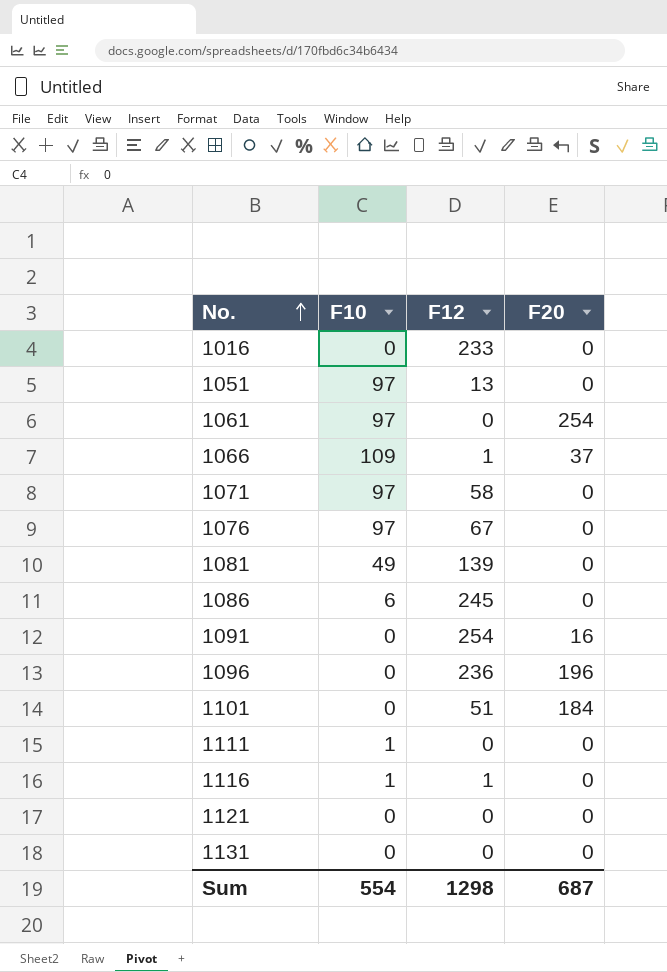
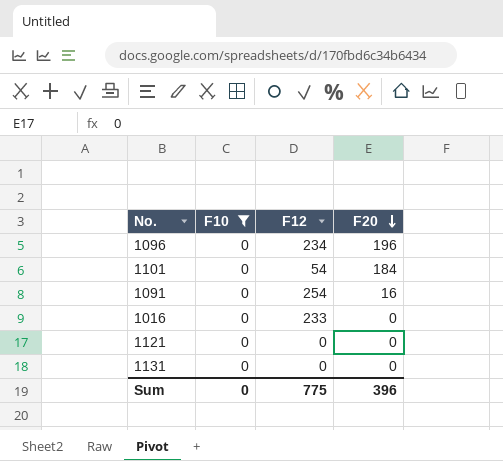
filter: none -> F10 = 0
row order: No. ascending -> F20 descending
1096 | F12: 236 -> 234
1101 | F12: 51 -> 54
Sum | F10: 554 -> 0
Sum | F12: 1298 -> 775
Sum | F20: 687 -> 396

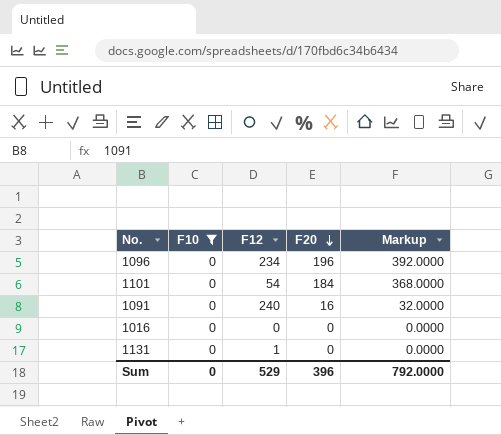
column Markup | formula: none -> [F20] * 2
row 1121: 0 | 0 | 0 -> none
1091 | F12: 254 -> 240
1016 | F12: 233 -> 0
1131 | F12: 0 -> 1
Sum | F12: 775 -> 529

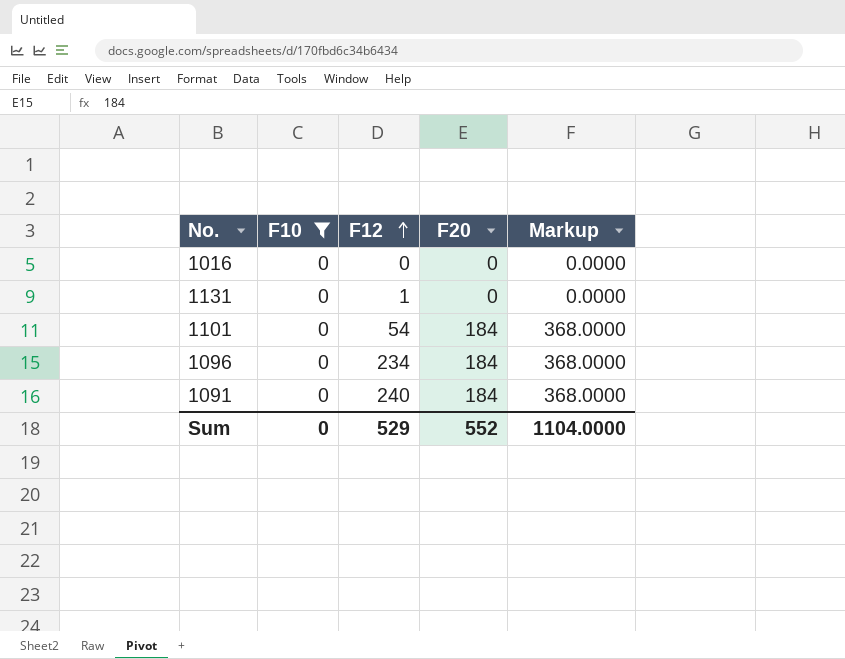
row order: F20 descending -> F12 ascending
1096 | F20: 196 -> 184
1096 | Markup: 392.0000 -> 368.0000
1091 | F20: 16 -> 184
1091 | Markup: 32.0000 -> 368.0000
Sum | F20: 396 -> 552
Sum | Markup: 792.0000 -> 1104.0000

